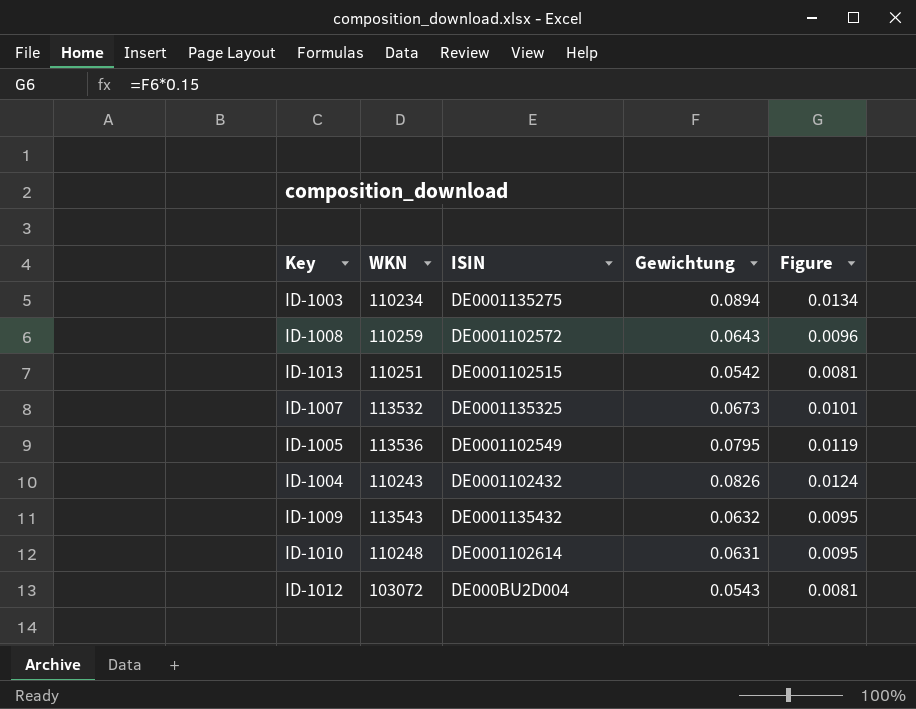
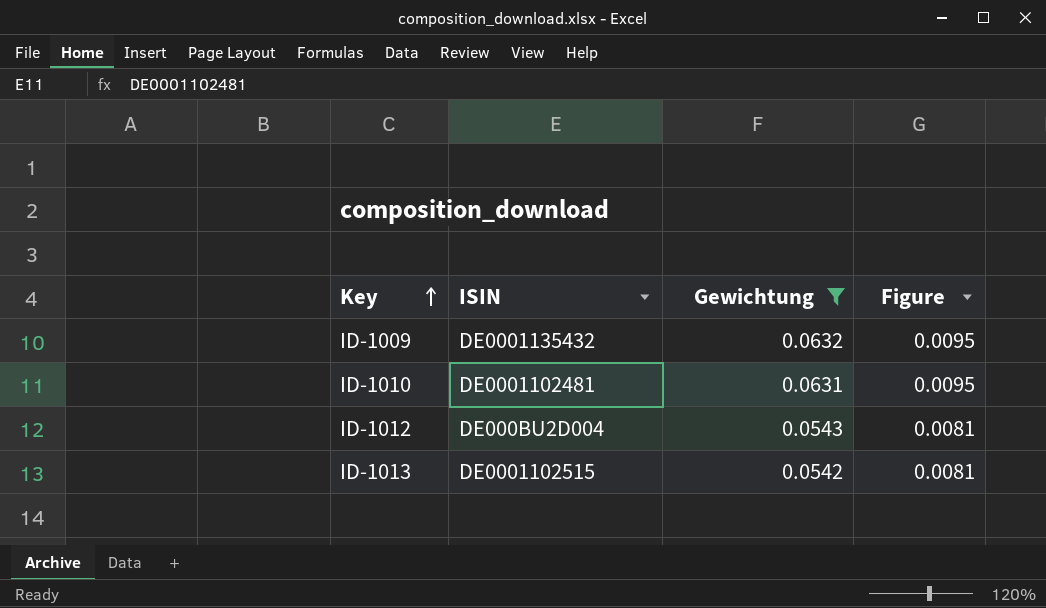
filter: none -> Gewichtung <= 0.0632
row order: none -> Key ascending
column WKN | position: 2 -> none
ID-1010 | ISIN: DE0001102614 -> DE0001102481

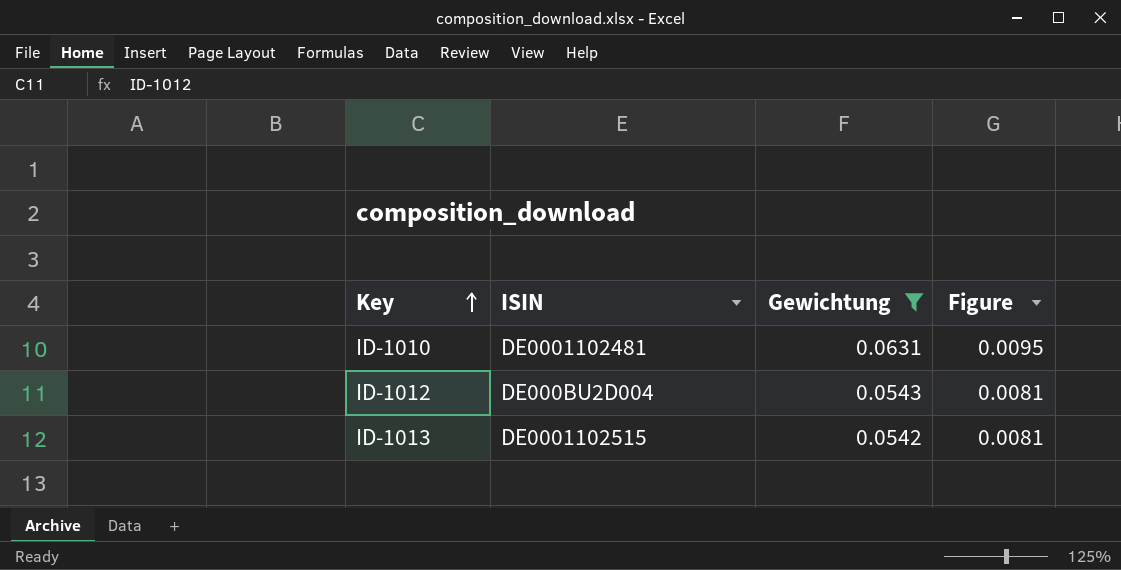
row ID-1009: DE0001135432 | 0.0632 | 0.0095 -> none

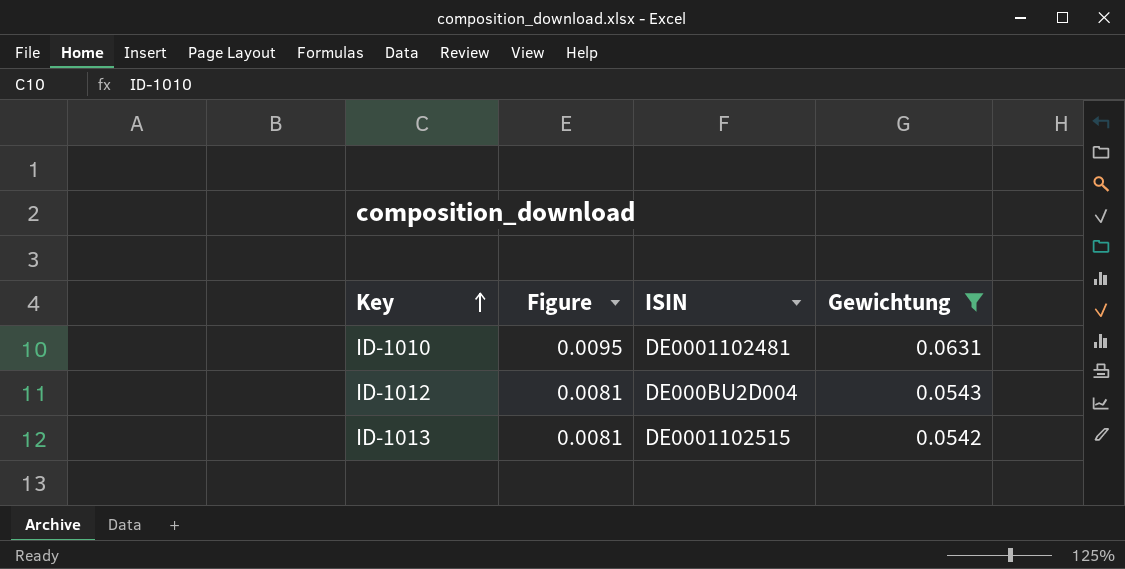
column Figure | position: 4 -> 2

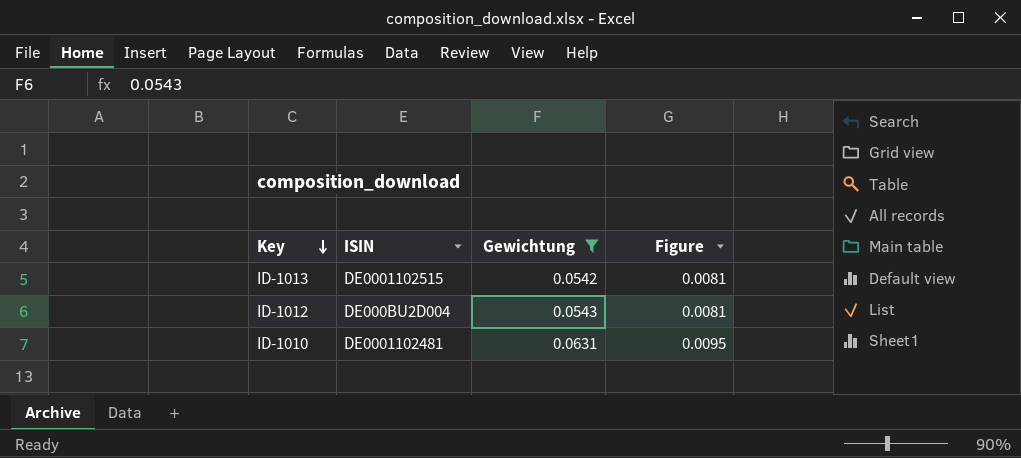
row order: Key ascending -> Key descending
column Figure | position: 2 -> 4

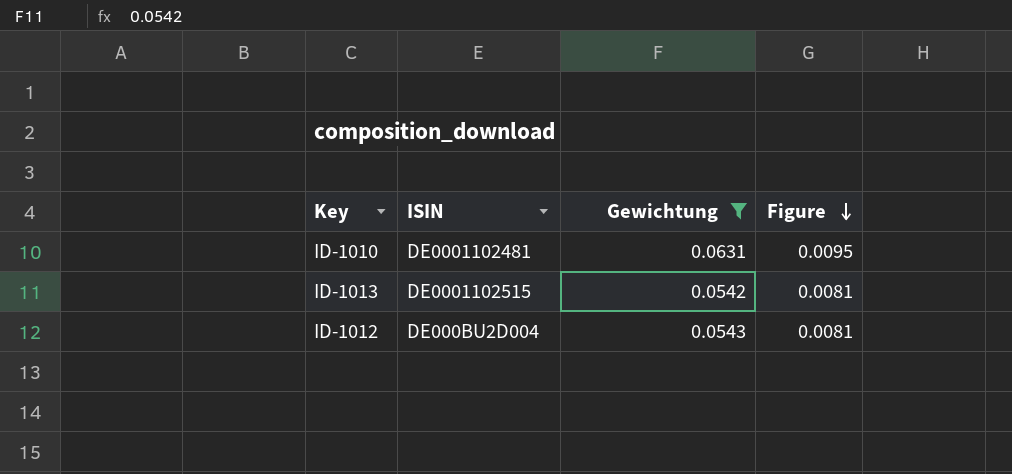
row order: Key descending -> Figure descending

